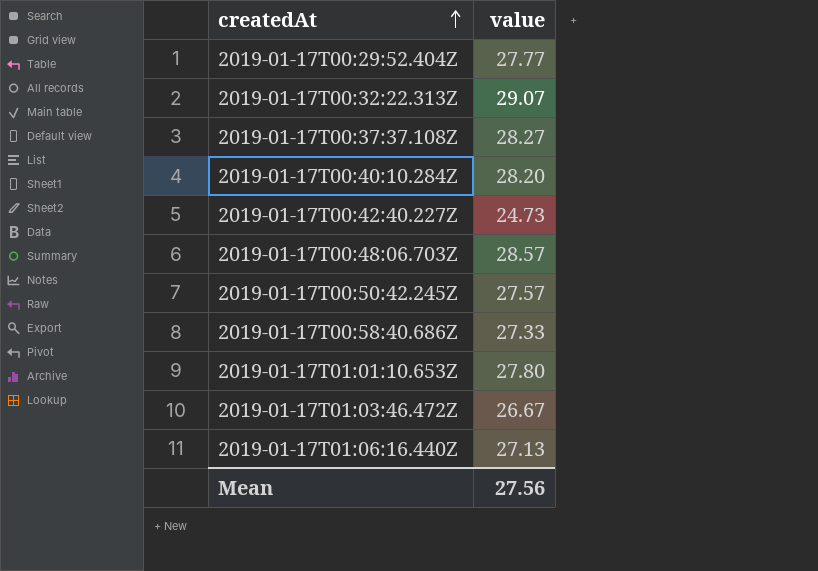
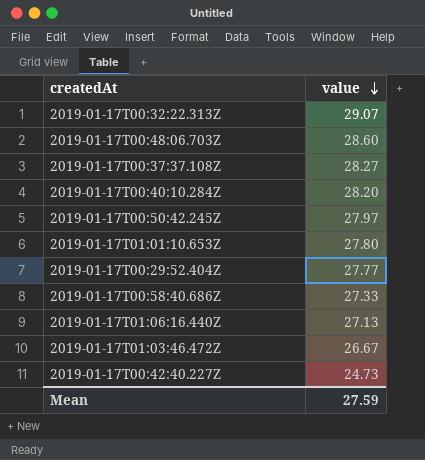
row order: createdAt ascending -> value descending
2019-01-17T00:48:06.703Z | value: 28.57 -> 28.60
2019-01-17T00:50:42.245Z | value: 27.57 -> 27.97
Mean | value: 27.56 -> 27.59

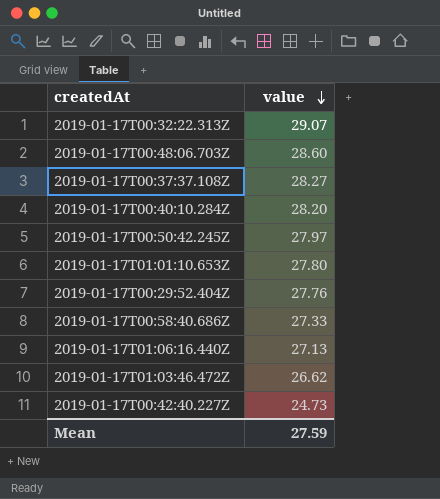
2019-01-17T00:29:52.404Z | value: 27.77 -> 27.76
2019-01-17T01:03:46.472Z | value: 26.67 -> 26.62

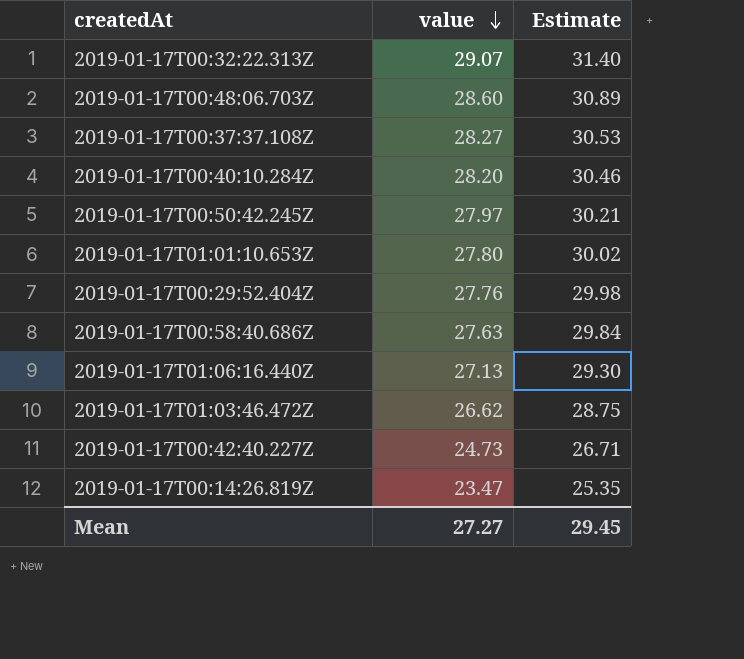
column Estimate | formula: none -> [value] * 1.08
2019-01-17T00:58:40.686Z | value: 27.33 -> 27.63
row 2019-01-17T00:14:26.819Z: none -> 23.47 | 25.35
Mean | value: 27.59 -> 27.27

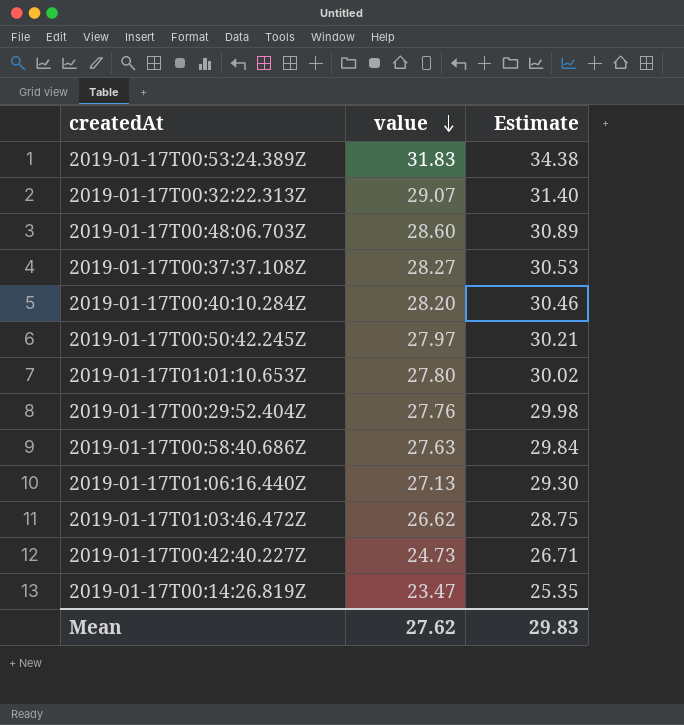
row 2019-01-17T00:53:24.389Z: none -> 31.83 | 34.38
Mean | value: 27.27 -> 27.62
Mean | Estimate: 29.45 -> 29.83

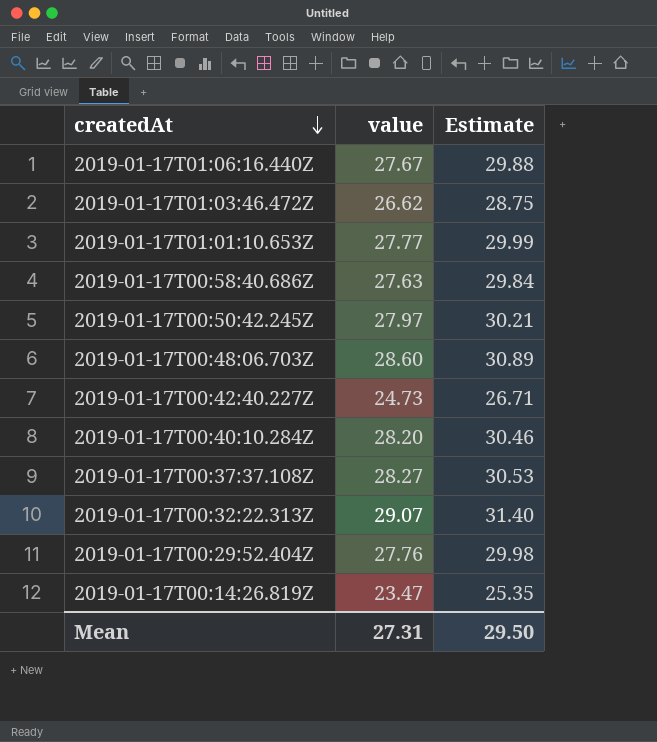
row order: value descending -> createdAt descending
row 2019-01-17T00:53:24.389Z: 31.83 | 34.38 -> none
2019-01-17T01:06:16.440Z | value: 27.13 -> 27.67
2019-01-17T01:06:16.440Z | Estimate: 29.30 -> 29.88
2019-01-17T01:01:10.653Z | value: 27.80 -> 27.77
2019-01-17T01:01:10.653Z | Estimate: 30.02 -> 29.99
Mean | value: 27.62 -> 27.31
Mean | Estimate: 29.83 -> 29.50

